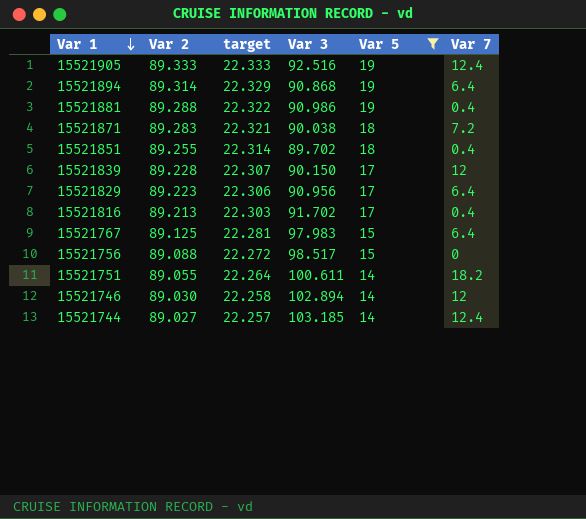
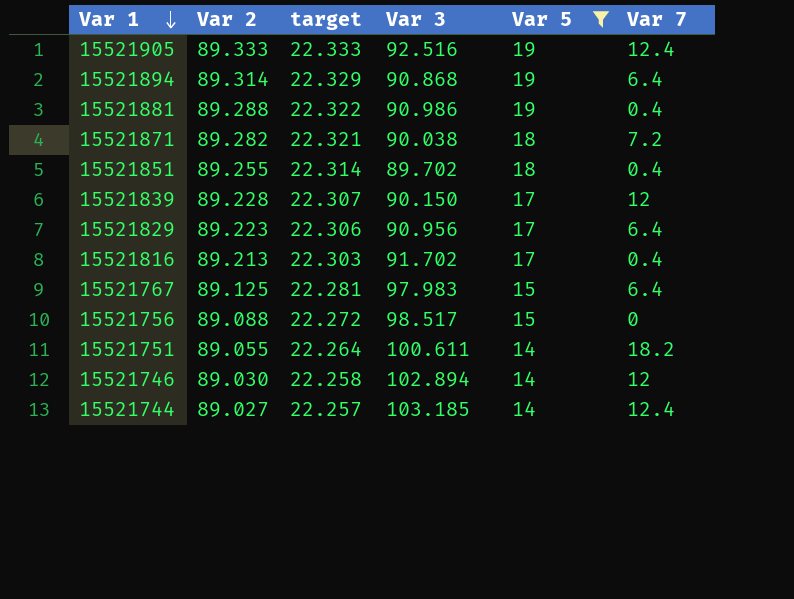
15521871 | Var 2: 89.283 -> 89.282

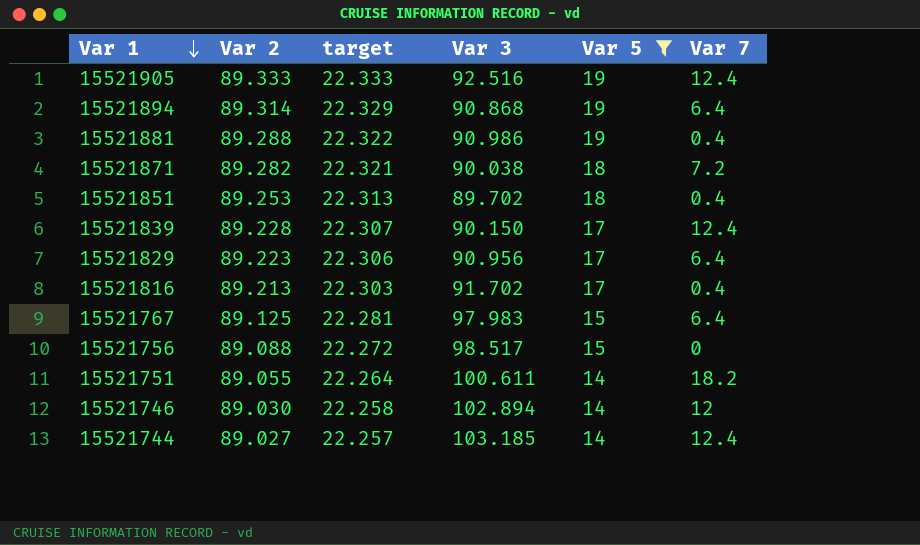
15521851 | Var 2: 89.255 -> 89.253
15521851 | target: 22.314 -> 22.313
15521839 | Var 7: 12 -> 12.4

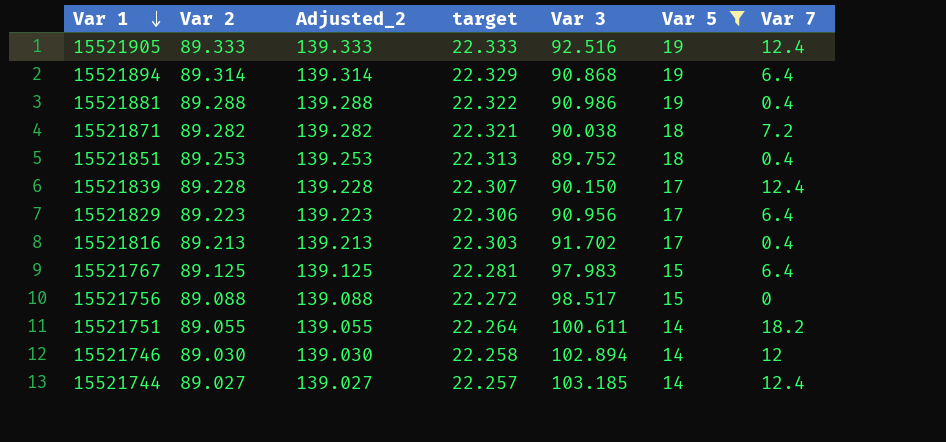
column Adjusted_2 | formula: none -> [Var 2] + 50
15521851 | Var 3: 89.702 -> 89.752

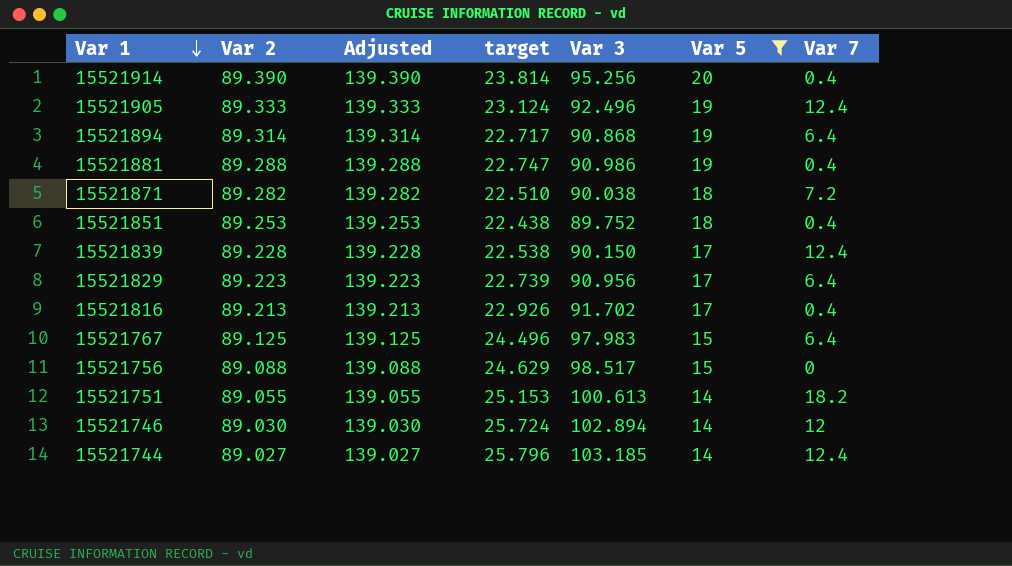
column name: Adjusted_2 -> Adjusted
column target | formula: [Var 2] * 0.25 -> [Var 3] * 0.25
row 15521914: none -> 89.390 | 139.390 | 23.814 | 95.256 | 20 | 0.4
15521905 | Var 3: 92.516 -> 92.496
15521751 | Var 3: 100.611 -> 100.613

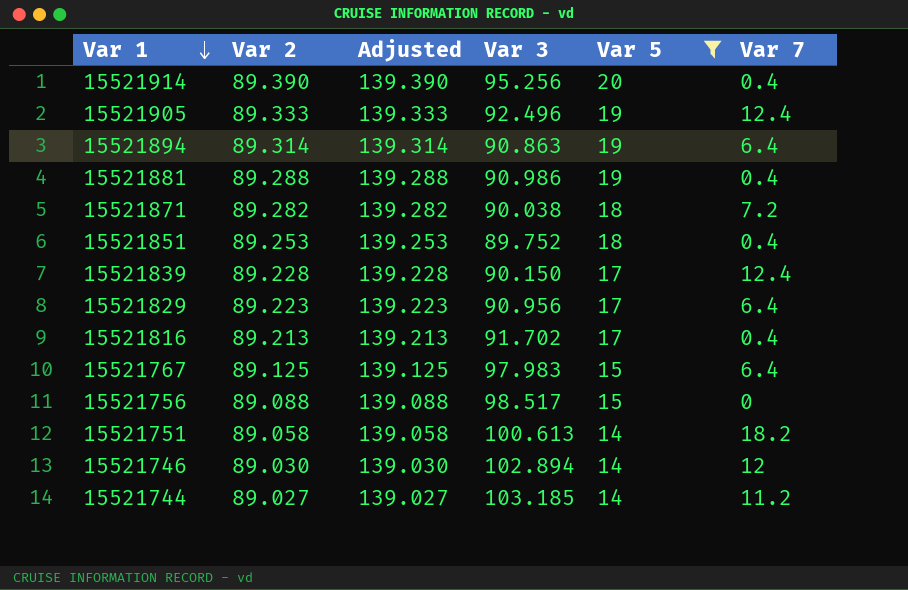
column target | formula: [Var 3] * 0.25 -> none
15521894 | Var 3: 90.868 -> 90.863
15521751 | Var 2: 89.055 -> 89.058
15521751 | Adjusted: 139.055 -> 139.058
15521744 | Var 7: 12.4 -> 11.2

